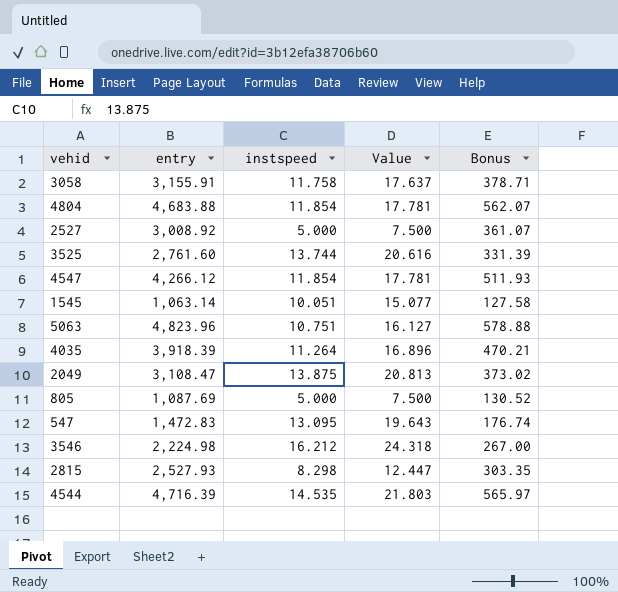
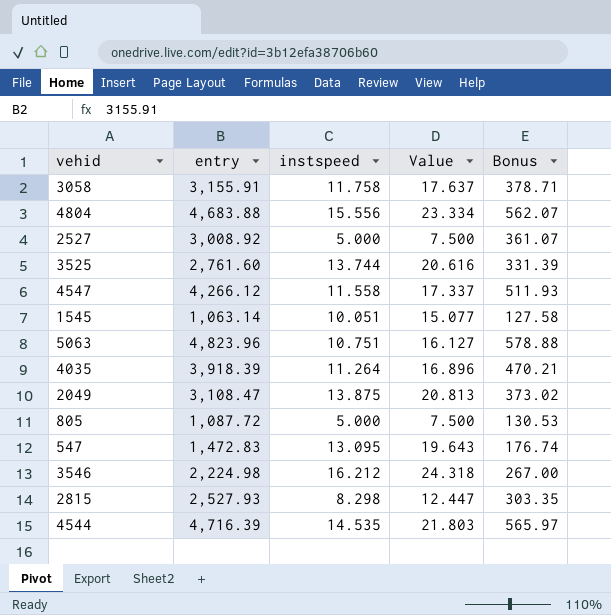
4804 | instspeed: 11.854 -> 15.556
4804 | Value: 17.781 -> 23.334
4547 | instspeed: 11.854 -> 11.558
4547 | Value: 17.781 -> 17.337
805 | entry: 1,087.69 -> 1,087.72
805 | Bonus: 130.52 -> 130.53

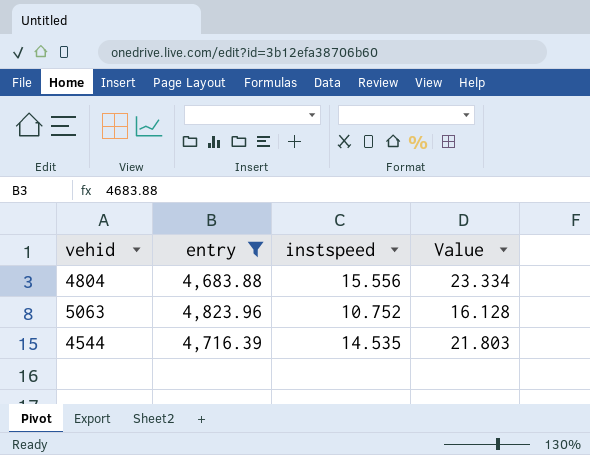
filter: none -> entry >= 4,683.88
column Bonus | formula: [entry] * 0.12 -> none
5063 | instspeed: 10.751 -> 10.752
5063 | Value: 16.127 -> 16.128

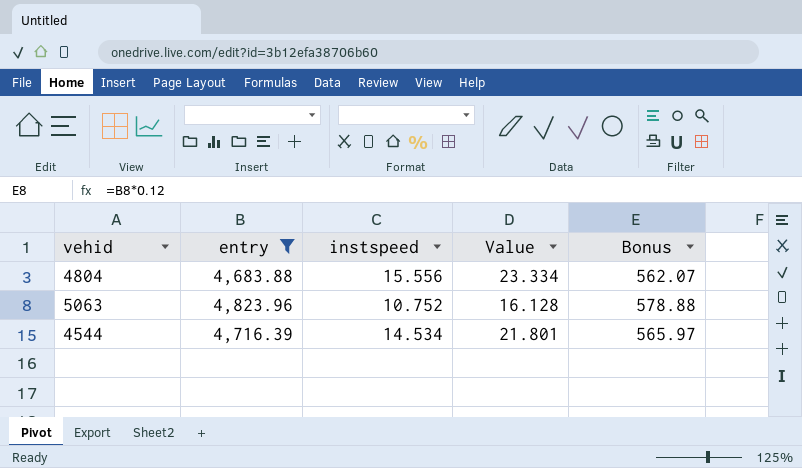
column Bonus | formula: none -> [entry] * 0.12
4544 | instspeed: 14.535 -> 14.534
4544 | Value: 21.803 -> 21.801

